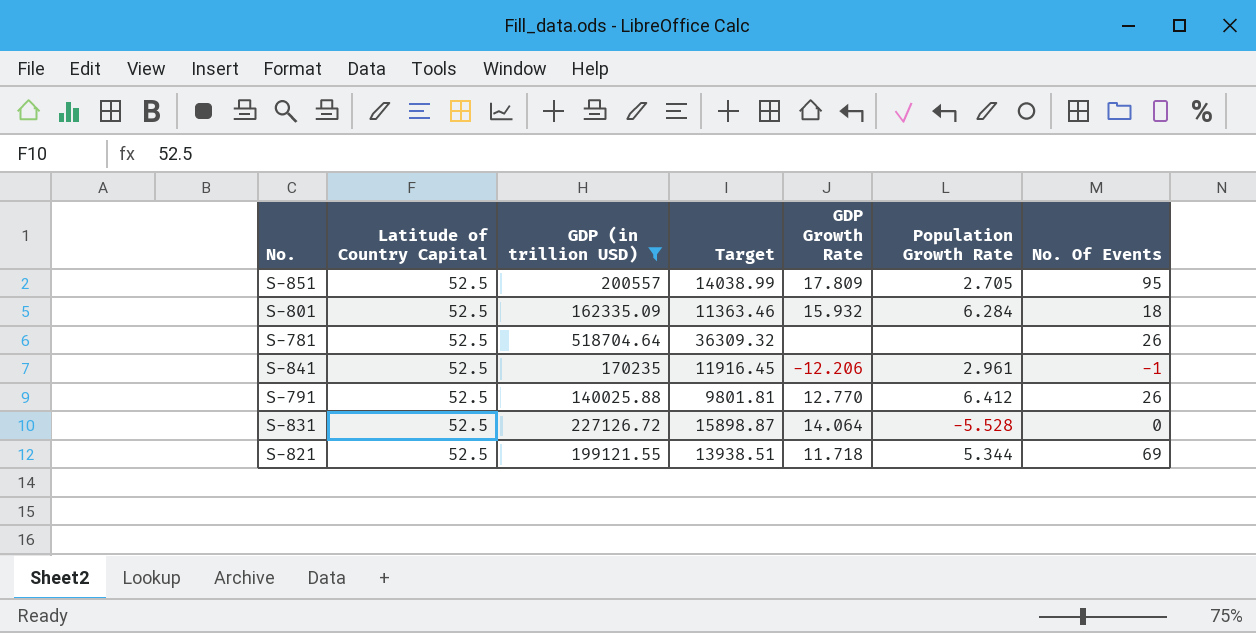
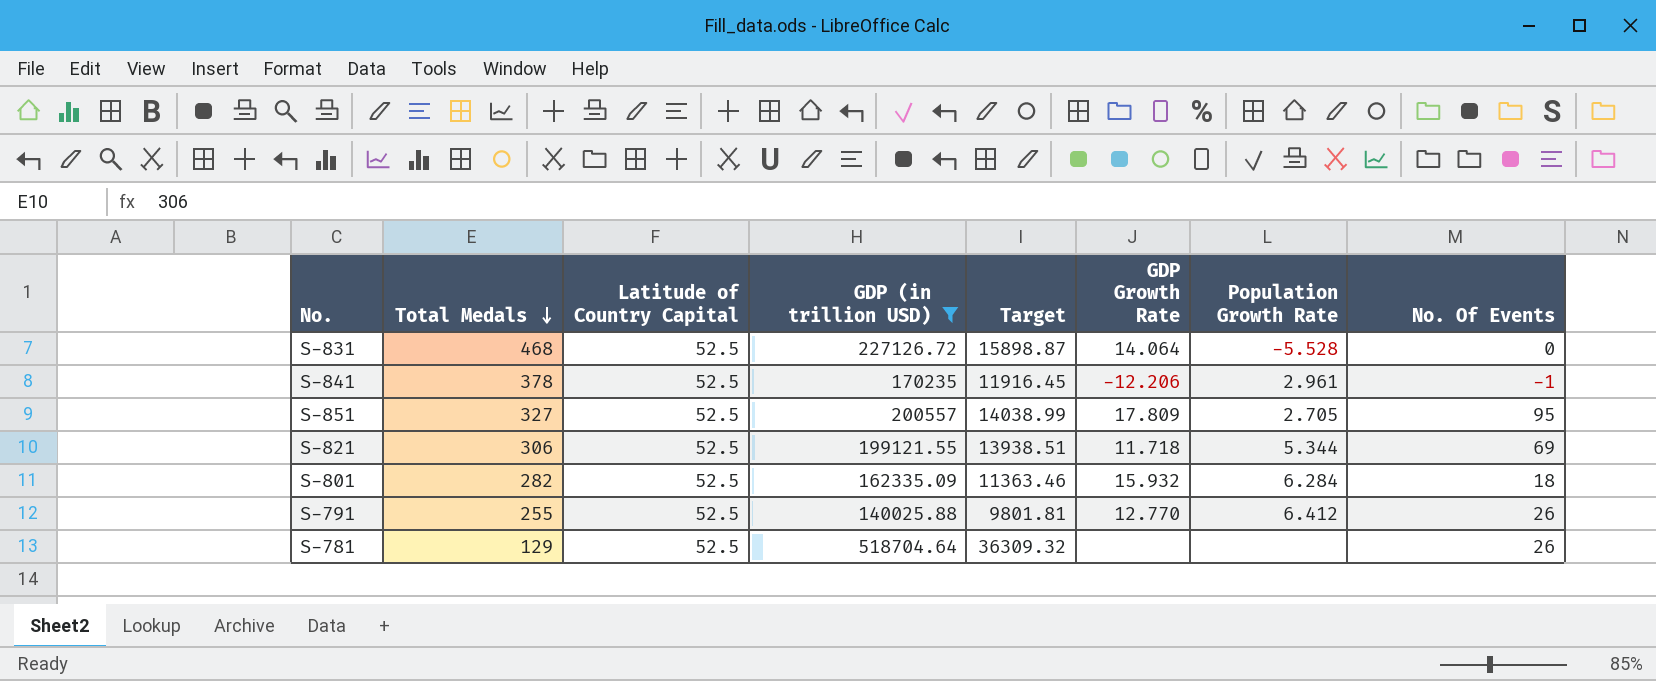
row order: none -> Total Medals descending
column Total Medals | position: none -> 2

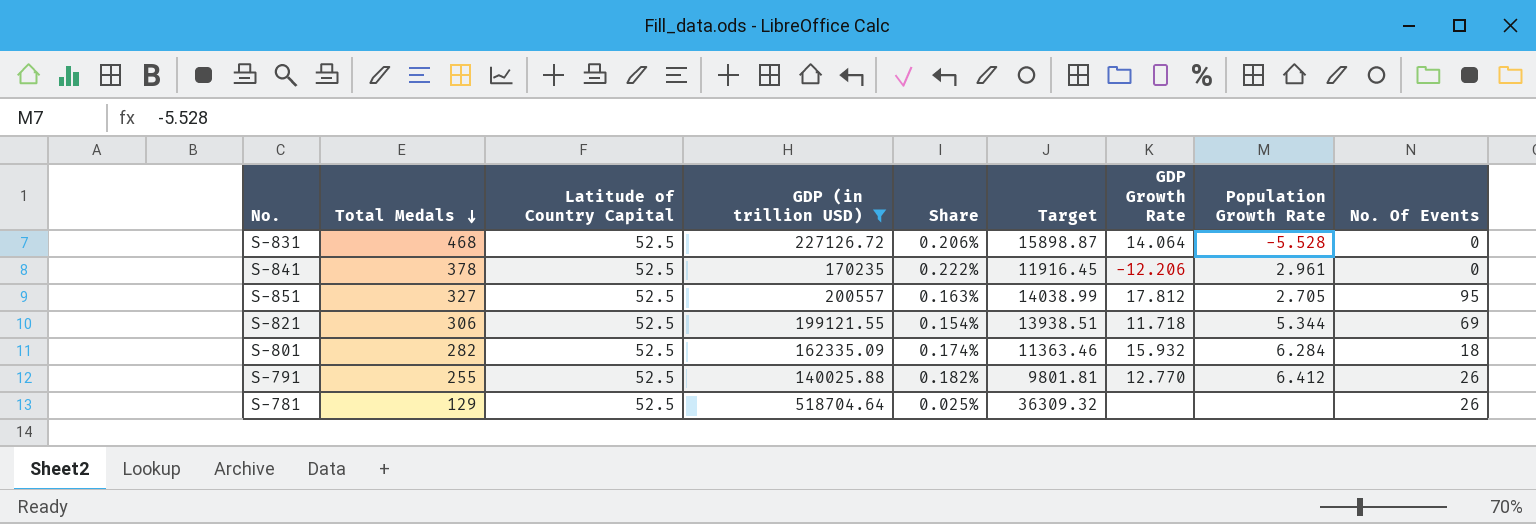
column Share | formula: none -> [Total Medals] / [GDP (in trillion USD)]
S-841 | No. Of Events: -1 -> 0
S-851 | GDP Growth Rate: 17.809 -> 17.812

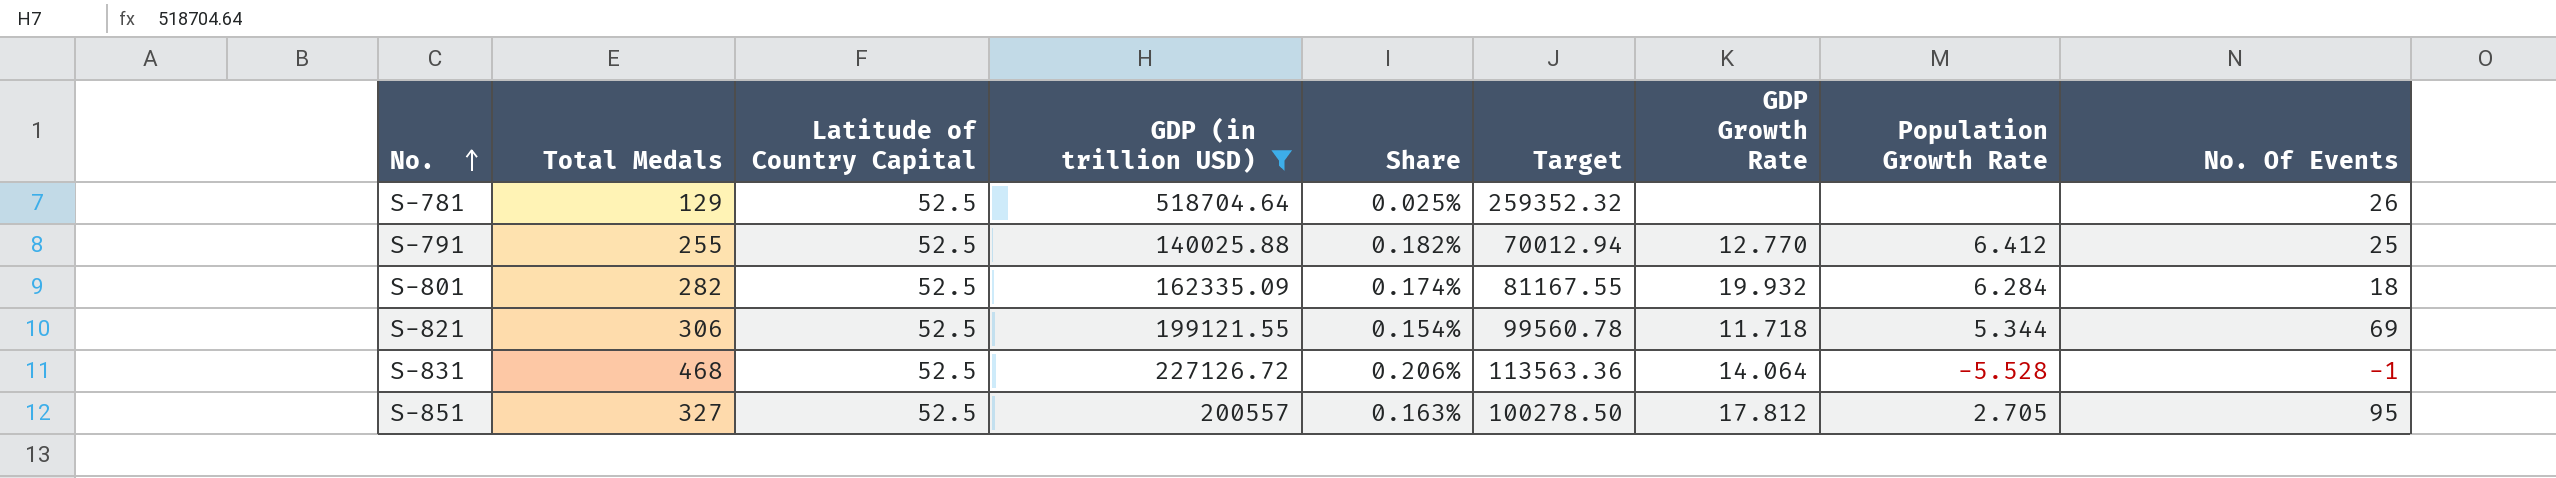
row order: Total Medals descending -> No. ascending
column Target | formula: [GDP (in trillion USD)] * 0.07 -> [GDP (in trillion USD)] * 0.5
row S-841: 378 | 52.5 | 170235 | 0.222% | 11916.45 | -12.206 | 2.961 | 0 -> none
S-791 | No. Of Events: 26 -> 25
S-801 | GDP Growth Rate: 15.932 -> 19.932
S-831 | No. Of Events: 0 -> -1

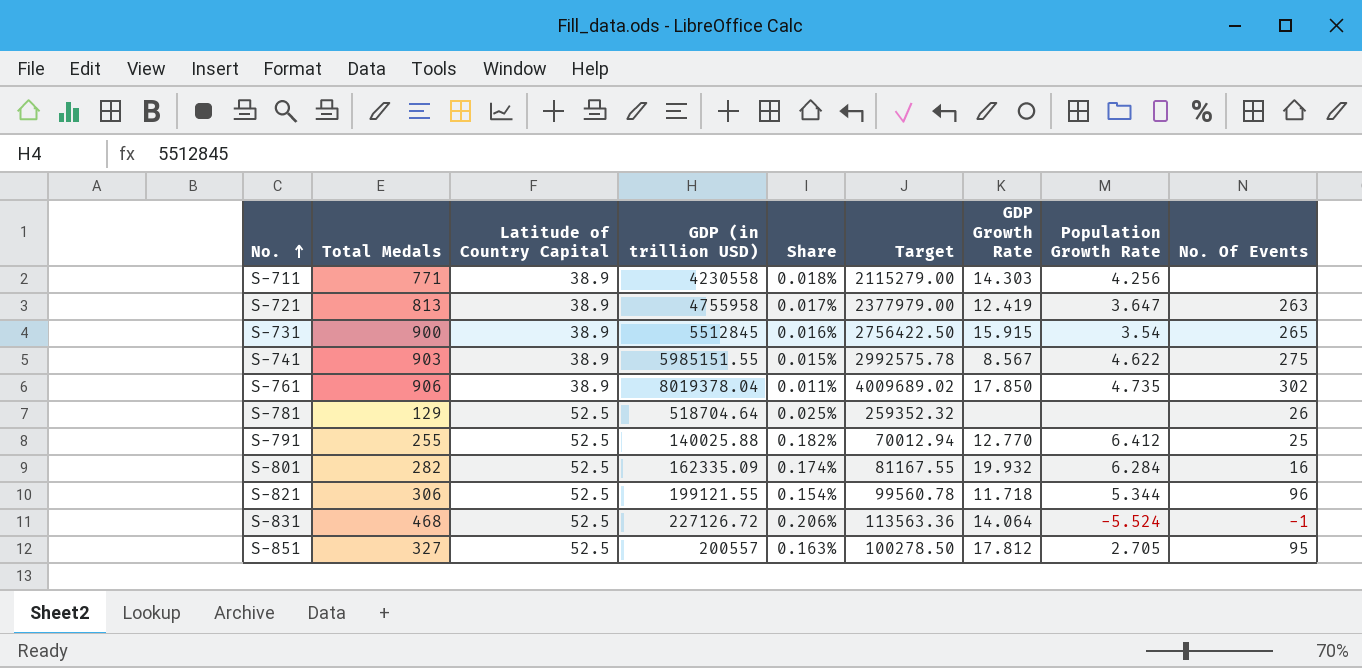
filter: GDP (in trillion USD) <= 518704.64 -> none
S-801 | No. Of Events: 18 -> 16
S-821 | No. Of Events: 69 -> 96
S-831 | Population Growth Rate: -5.528 -> -5.524

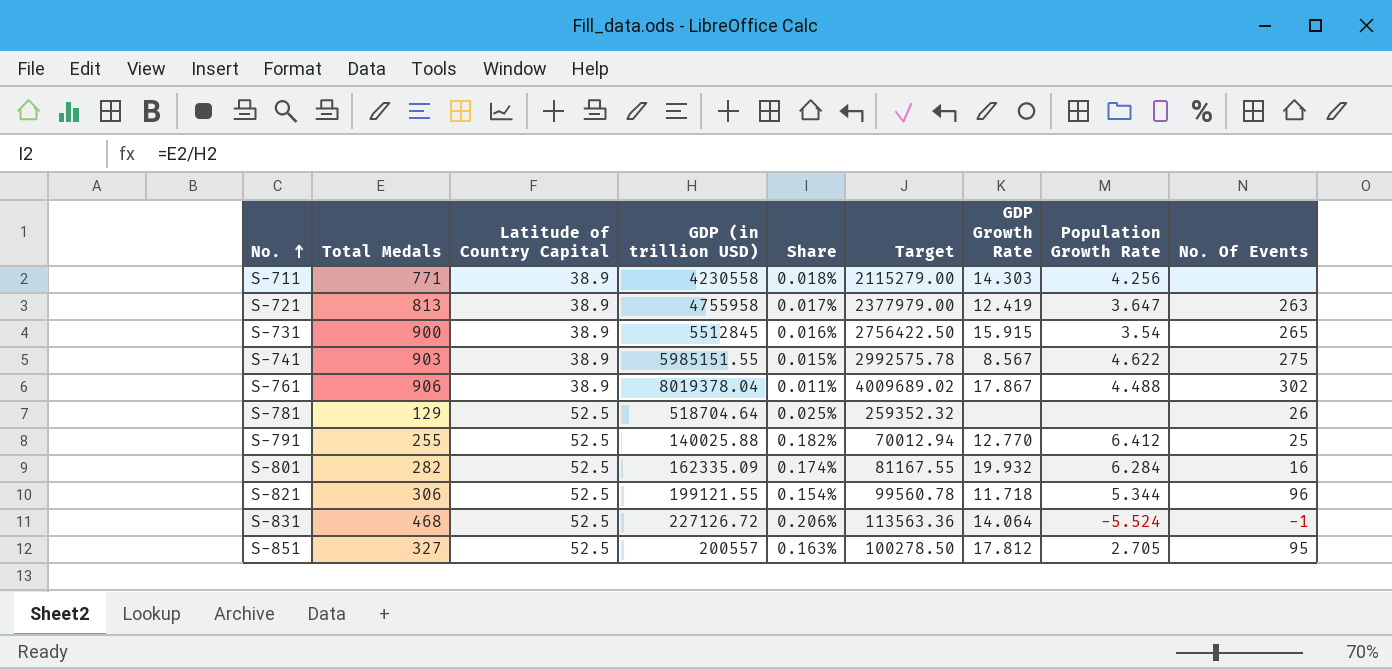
S-761 | GDP Growth Rate: 17.850 -> 17.867
S-761 | Population Growth Rate: 4.735 -> 4.488

